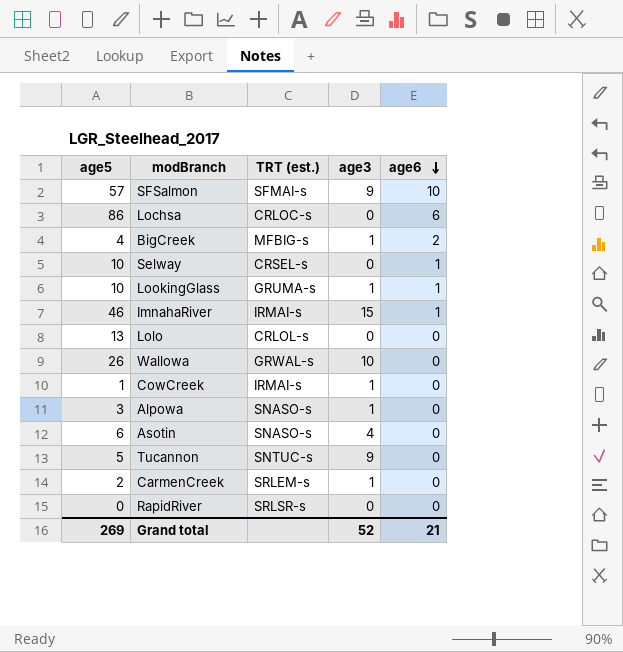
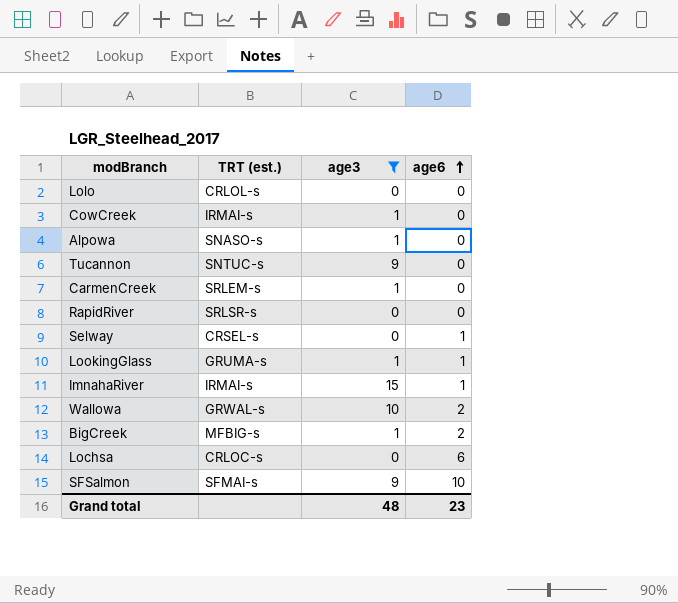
filter: none -> age3 != 4
row order: age6 descending -> age6 ascending
column age5 | position: 1 -> none
Wallowa | age6: 0 -> 2
Grand total | age3: 52 -> 48
Grand total | age6: 21 -> 23

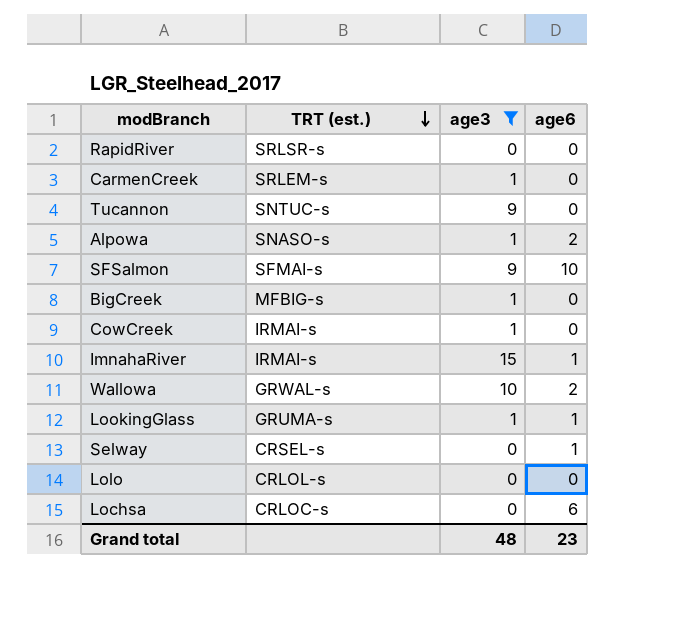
row order: age6 ascending -> TRT (est.) descending
Alpowa | age6: 0 -> 2
BigCreek | age6: 2 -> 0

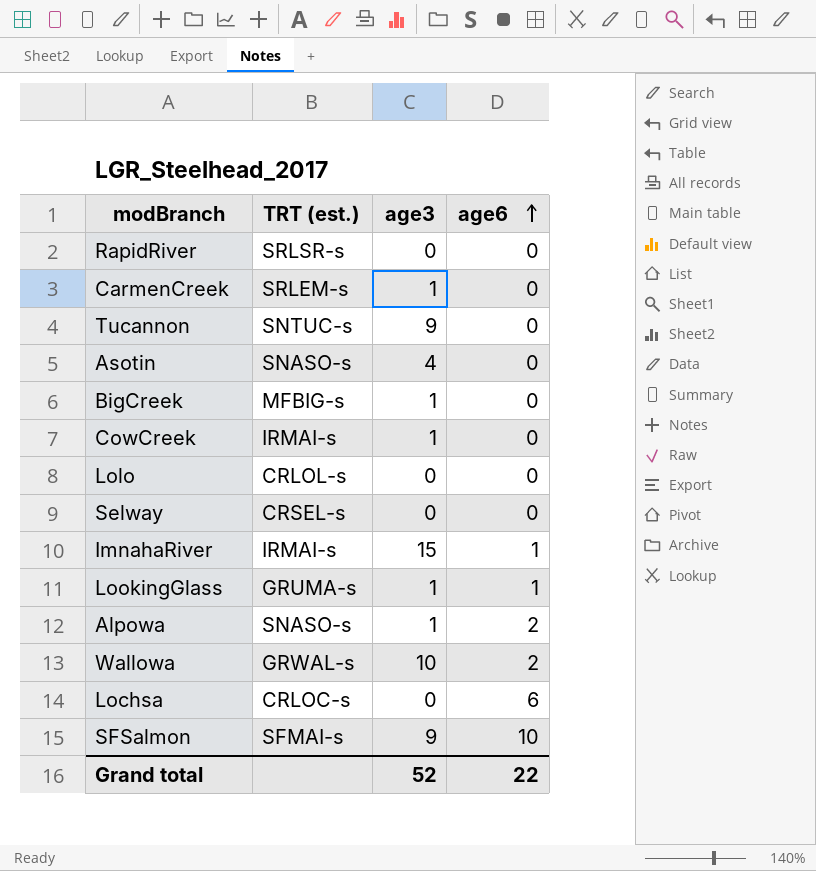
filter: age3 != 4 -> none
row order: TRT (est.) descending -> age6 ascending
Selway | age6: 1 -> 0
Grand total | age3: 48 -> 52
Grand total | age6: 23 -> 22

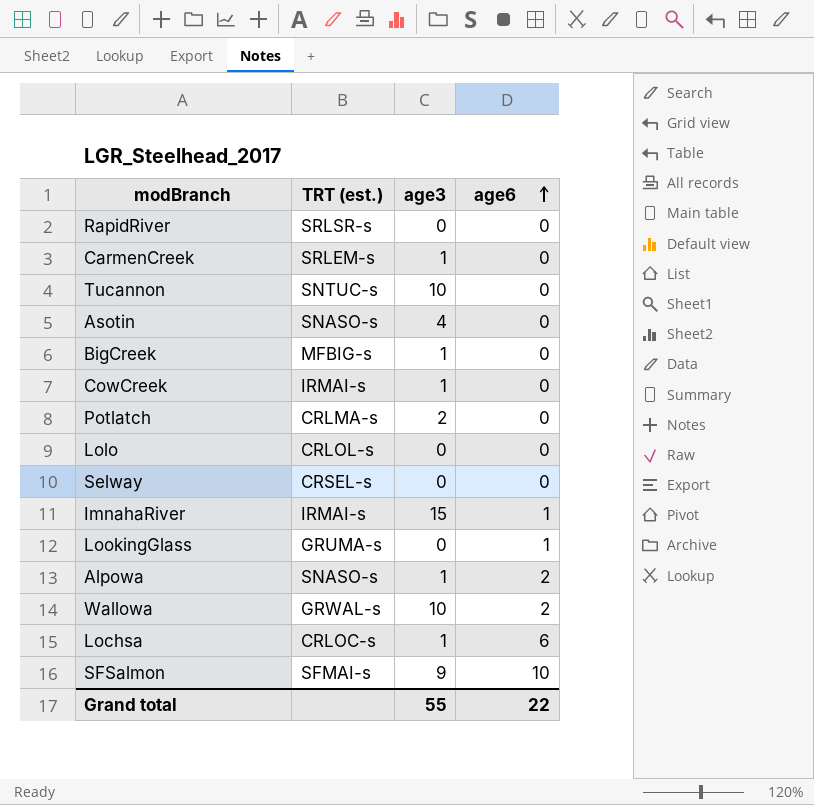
Tucannon | age3: 9 -> 10
row Potlatch: none -> CRLMA-s | 2 | 0
LookingGlass | age3: 1 -> 0
Lochsa | age3: 0 -> 1
Grand total | age3: 52 -> 55

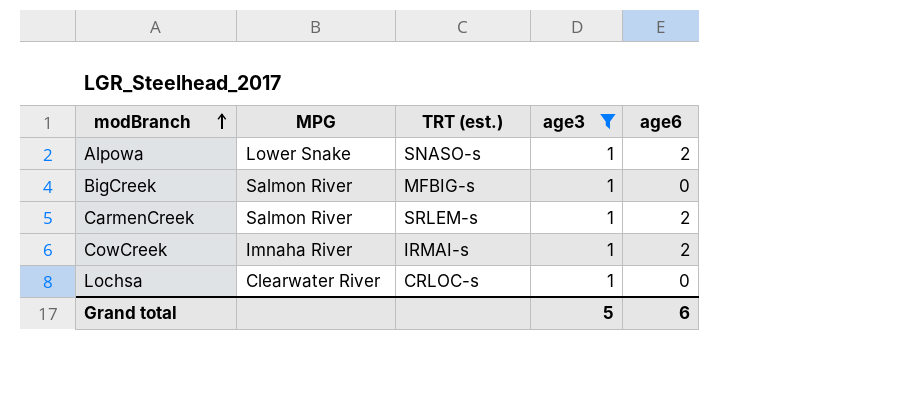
filter: none -> age3 = 1
row order: age6 ascending -> modBranch ascending
column MPG | position: none -> 2
CarmenCreek | age6: 0 -> 2
CowCreek | age6: 0 -> 2
Lochsa | age6: 6 -> 0
Grand total | age3: 55 -> 5
Grand total | age6: 22 -> 6

